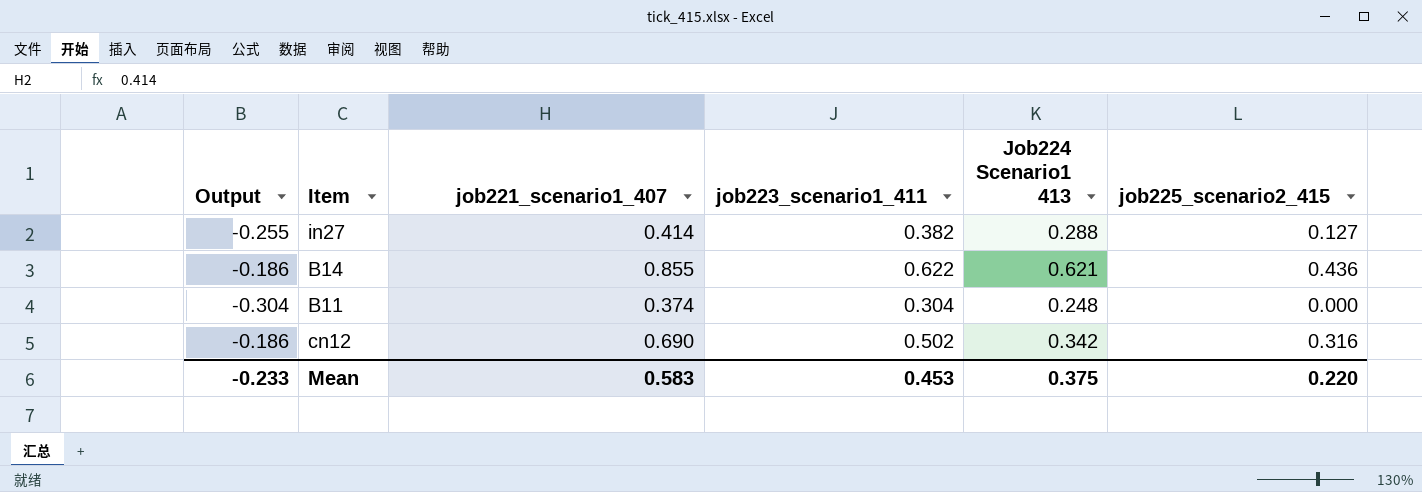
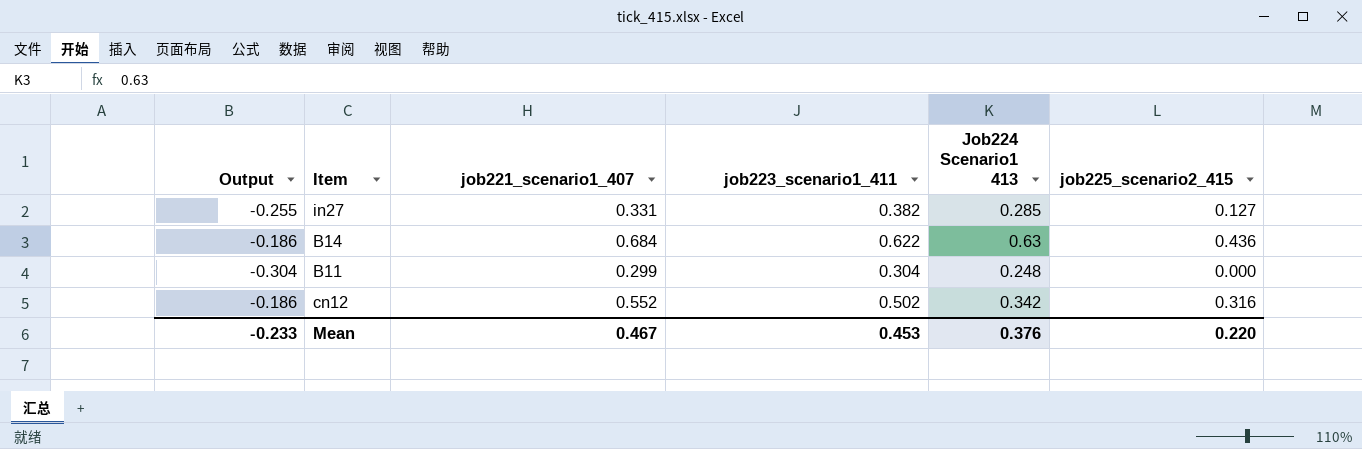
in27 | job221_scenario1_407: 0.414 -> 0.331
in27 | Job224 Scenario1 413: 0.288 -> 0.285
B14 | job221_scenario1_407: 0.855 -> 0.684
B14 | Job224 Scenario1 413: 0.621 -> 0.63
B11 | job221_scenario1_407: 0.374 -> 0.299
cn12 | job221_scenario1_407: 0.690 -> 0.552
Mean | job221_scenario1_407: 0.583 -> 0.467
Mean | Job224 Scenario1 413: 0.375 -> 0.376

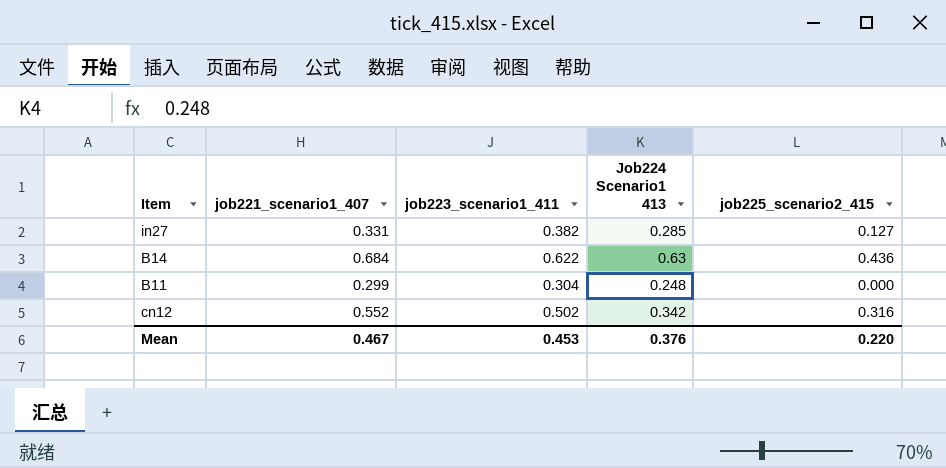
column Output | formula: [job225_scenario2_415] - [job223_scenario1_411] -> none

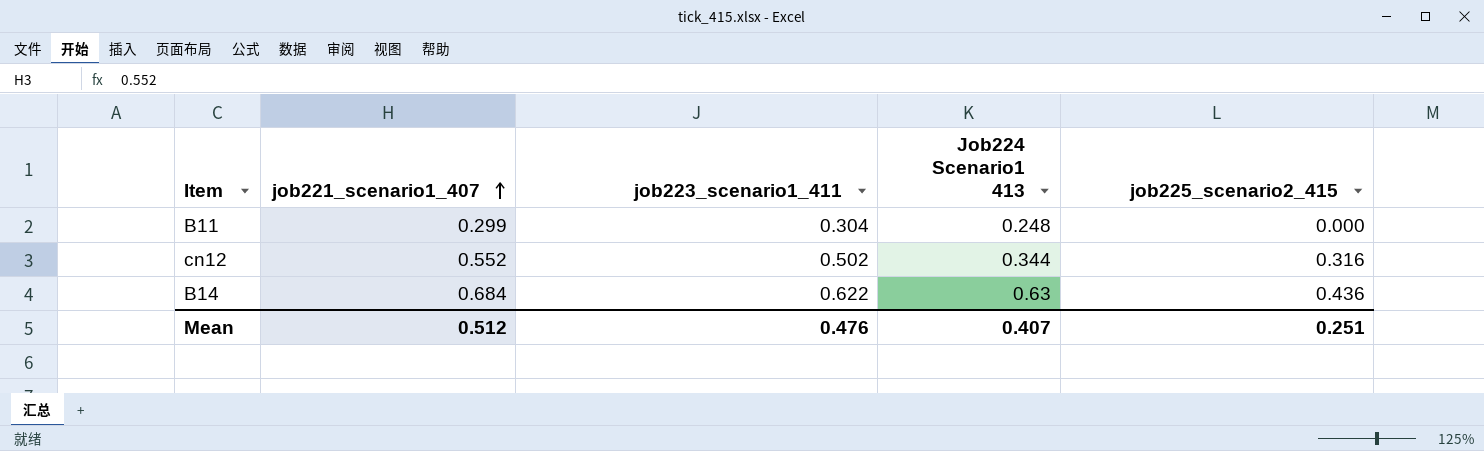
row order: none -> job221_scenario1_407 ascending
row in27: 0.331 | 0.382 | 0.285 | 0.127 -> none
cn12 | Job224 Scenario1 413: 0.342 -> 0.344
Mean | job221_scenario1_407: 0.467 -> 0.512
Mean | job223_scenario1_411: 0.453 -> 0.476
Mean | Job224 Scenario1 413: 0.376 -> 0.407
Mean | job225_scenario2_415: 0.220 -> 0.251

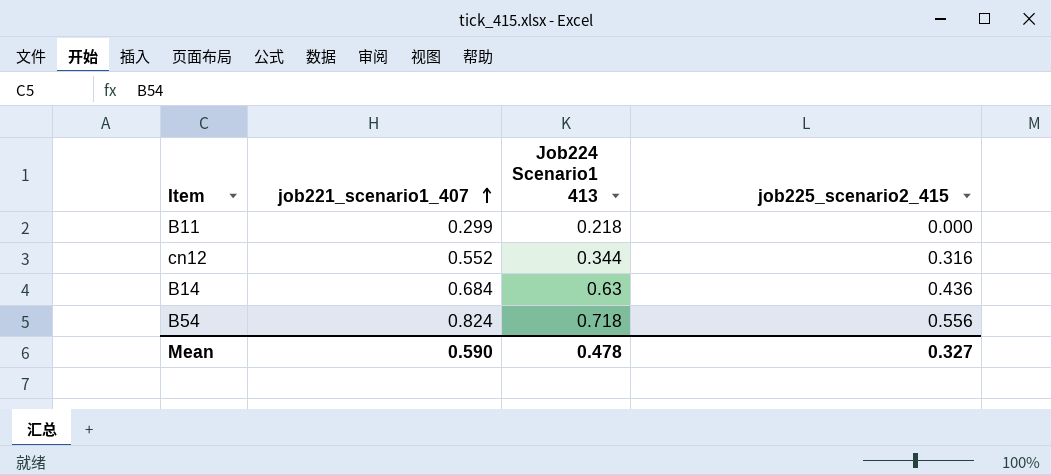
column job223_scenario1_411 | position: 3 -> none
B11 | Job224 Scenario1 413: 0.248 -> 0.218
row B54: none -> 0.824 | 0.718 | 0.556
Mean | job221_scenario1_407: 0.512 -> 0.590
Mean | Job224 Scenario1 413: 0.407 -> 0.478
Mean | job225_scenario2_415: 0.251 -> 0.327

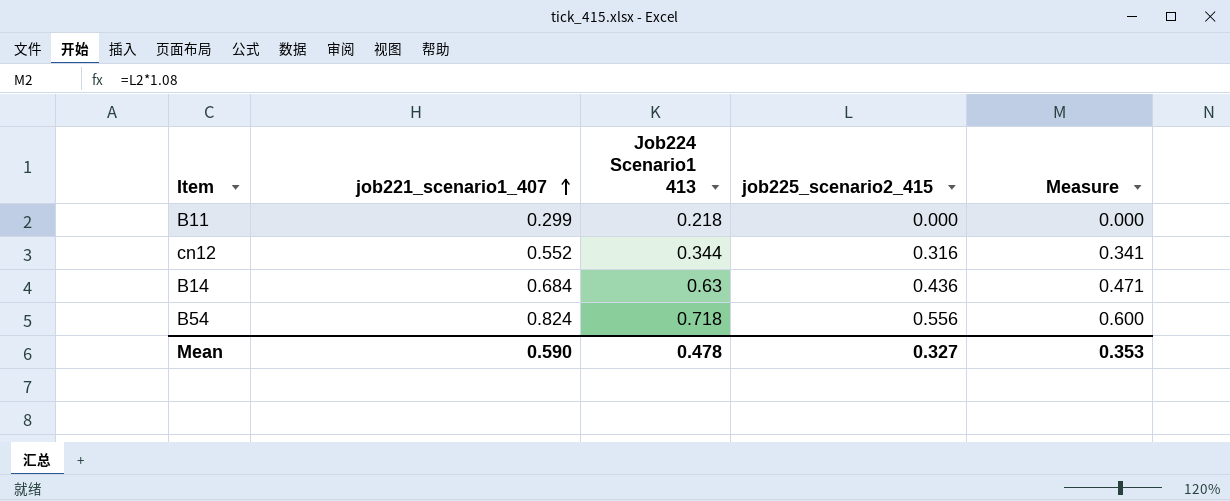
column Measure | formula: none -> [job225_scenario2_415] * 1.08

